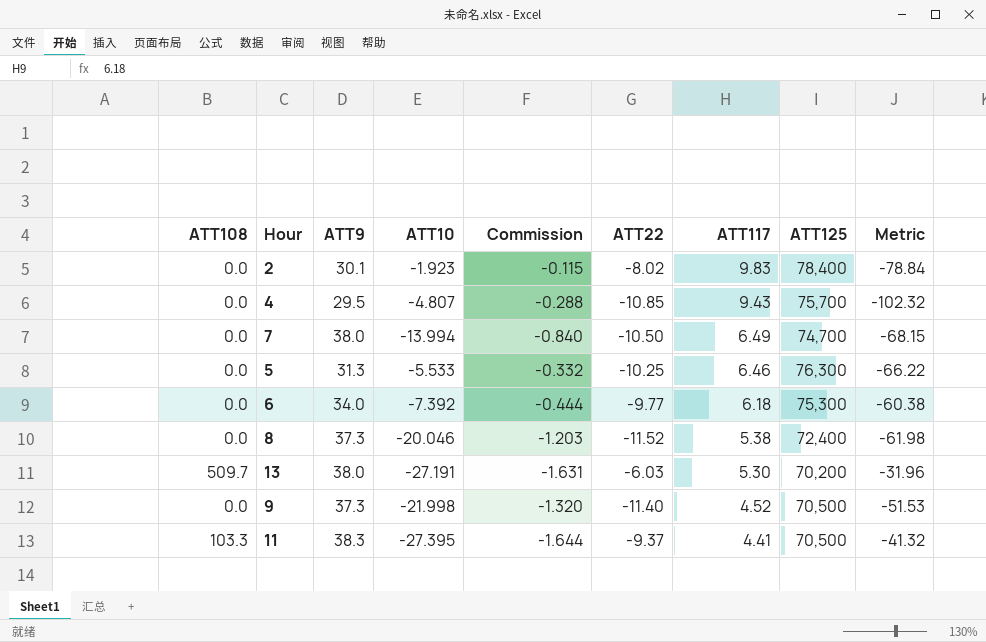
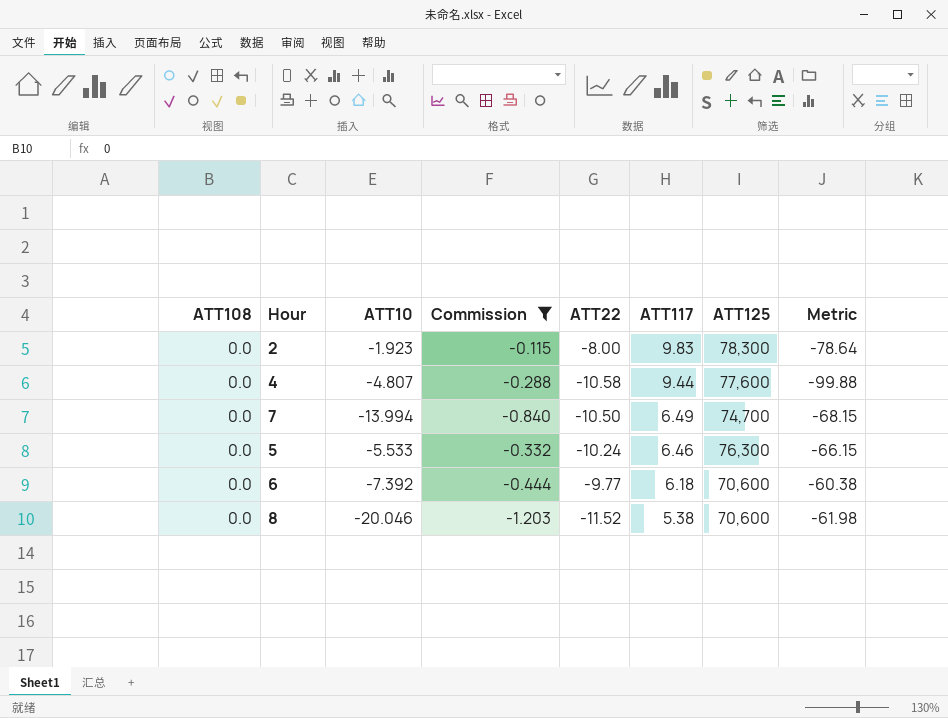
filter: none -> Commission >= -1.203
column ATT9 | position: 3 -> none
2 | ATT22: -8.02 -> -8.00
2 | ATT125: 78,400 -> 78,300
2 | Metric: -78.84 -> -78.64
4 | ATT22: -10.85 -> -10.58
4 | ATT117: 9.43 -> 9.44
4 | ATT125: 75,700 -> 77,600
4 | Metric: -102.32 -> -99.88
5 | ATT22: -10.25 -> -10.24
5 | Metric: -66.22 -> -66.15
6 | ATT125: 75,300 -> 70,600
8 | ATT125: 72,400 -> 70,600

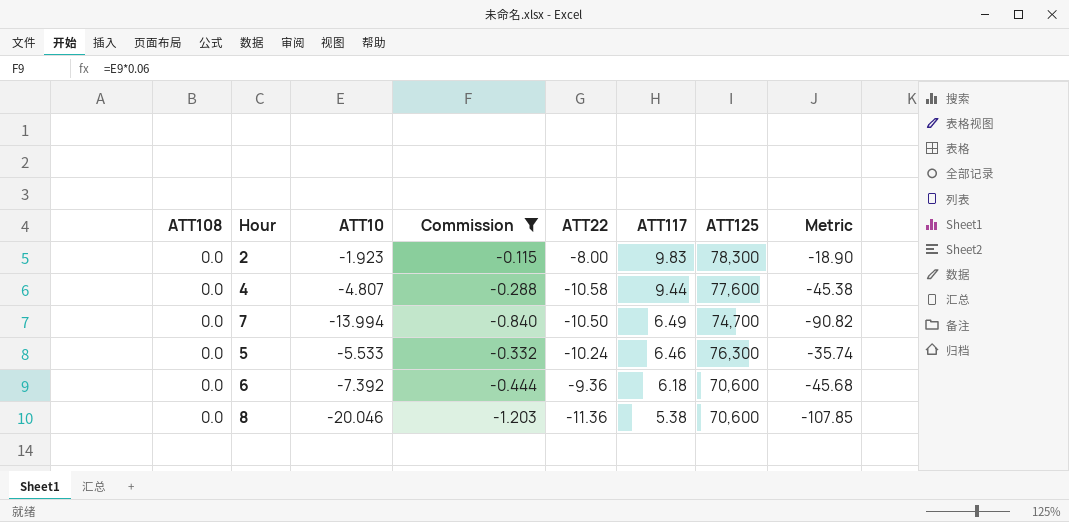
column Metric | formula: [ATT22] * [ATT117] -> [ATT10] * [ATT117]
6 | ATT22: -9.77 -> -9.36
8 | ATT22: -11.52 -> -11.36

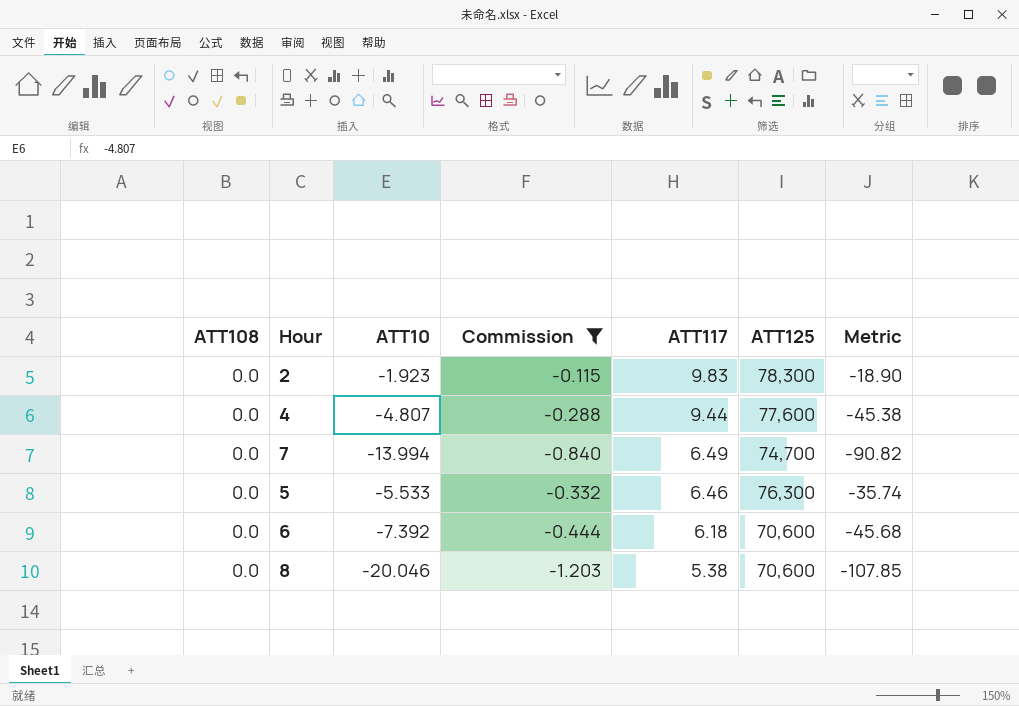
column ATT22 | position: 5 -> none

